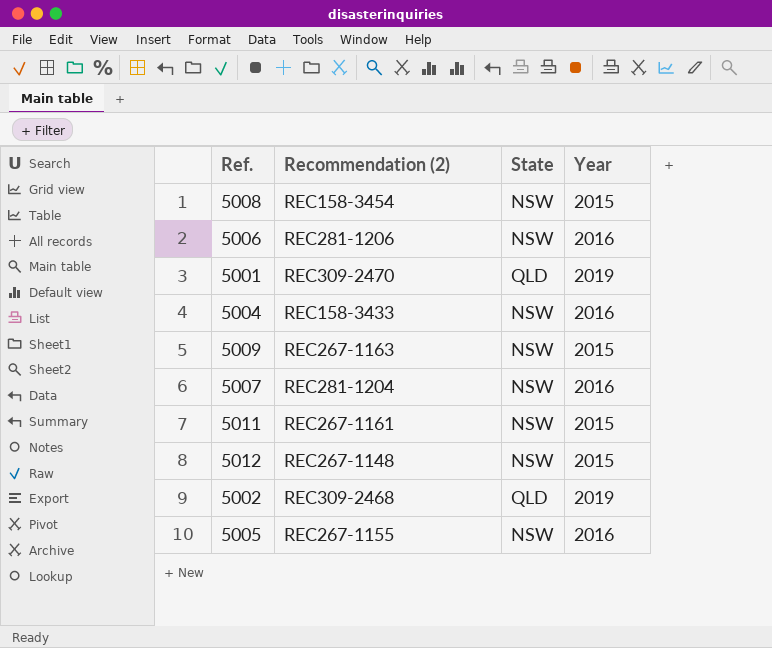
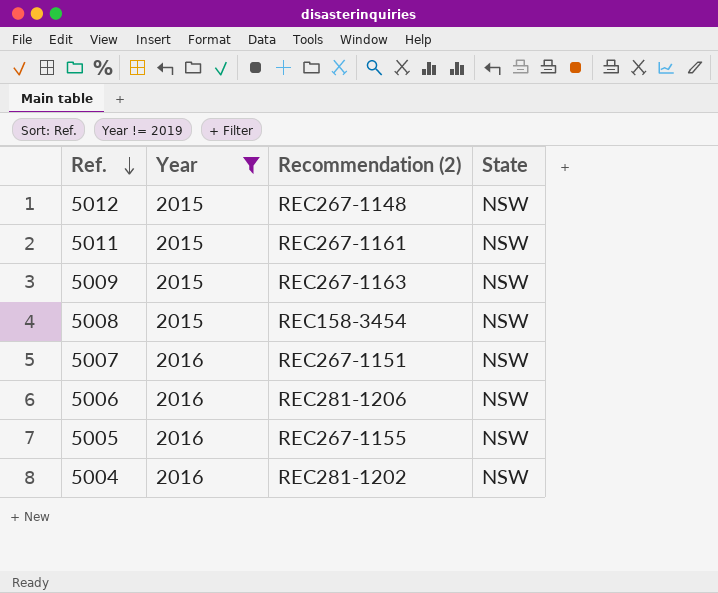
filter: none -> Year != 2019
row order: none -> Ref. descending
column Year | position: 4 -> 2
5007 | Recommendation (2): REC281-1204 -> REC267-1151
5004 | Recommendation (2): REC158-3433 -> REC281-1202

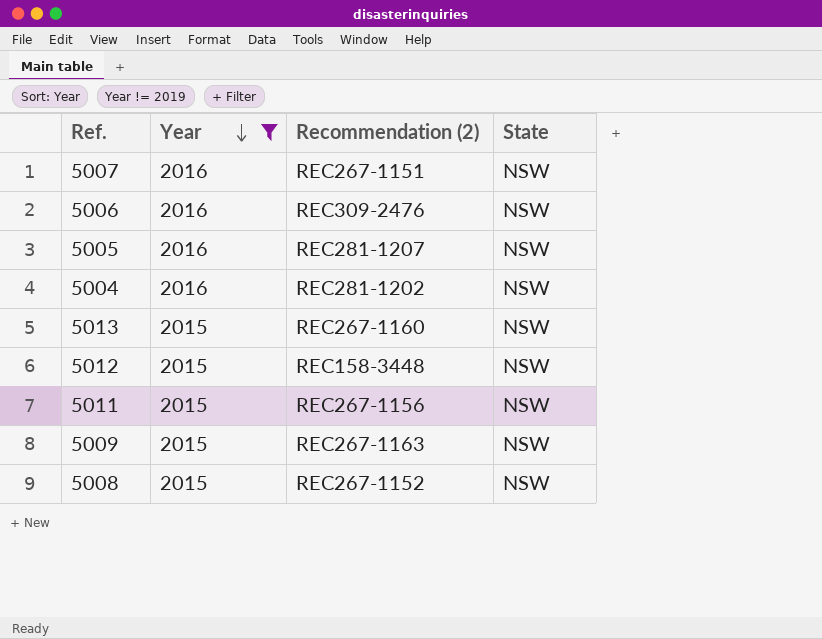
row order: Ref. descending -> Year descending
5006 | Recommendation (2): REC281-1206 -> REC309-2476
5005 | Recommendation (2): REC267-1155 -> REC281-1207
row 5013: none -> 2015 | REC267-1160 | NSW
5012 | Recommendation (2): REC267-1148 -> REC158-3448
5011 | Recommendation (2): REC267-1161 -> REC267-1156
5008 | Recommendation (2): REC158-3454 -> REC267-1152

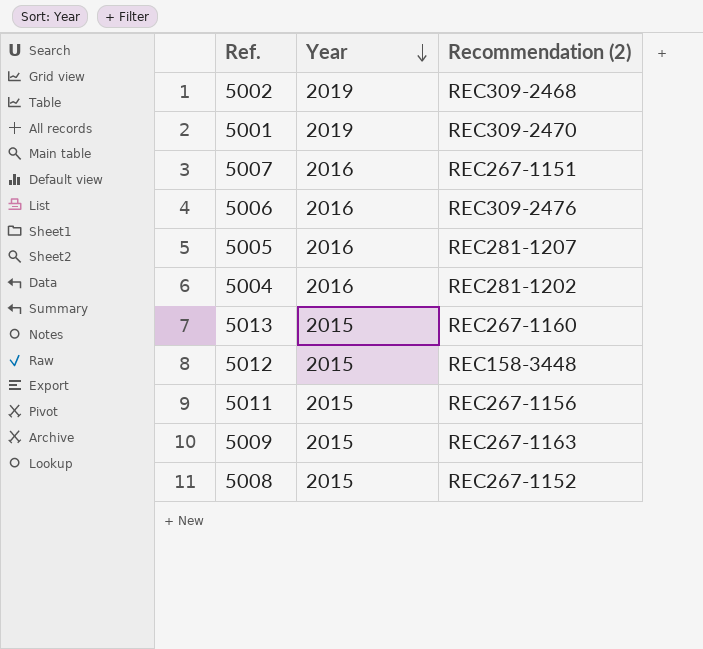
filter: Year != 2019 -> none
column State | position: 4 -> none

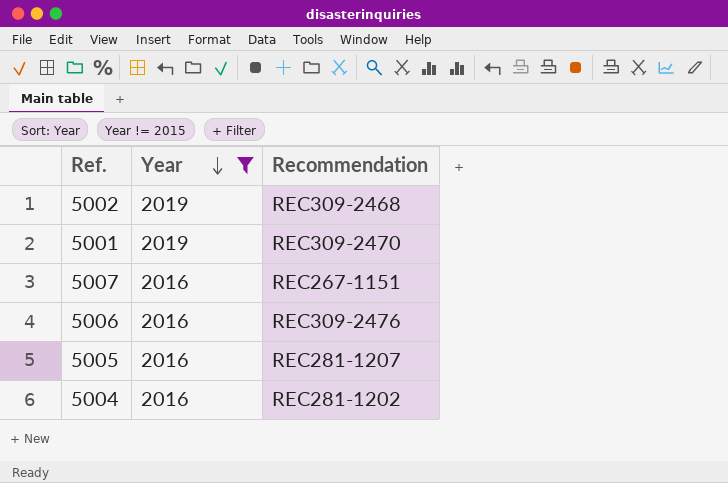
filter: none -> Year != 2015
column name: Recommendation (2) -> Recommendation

